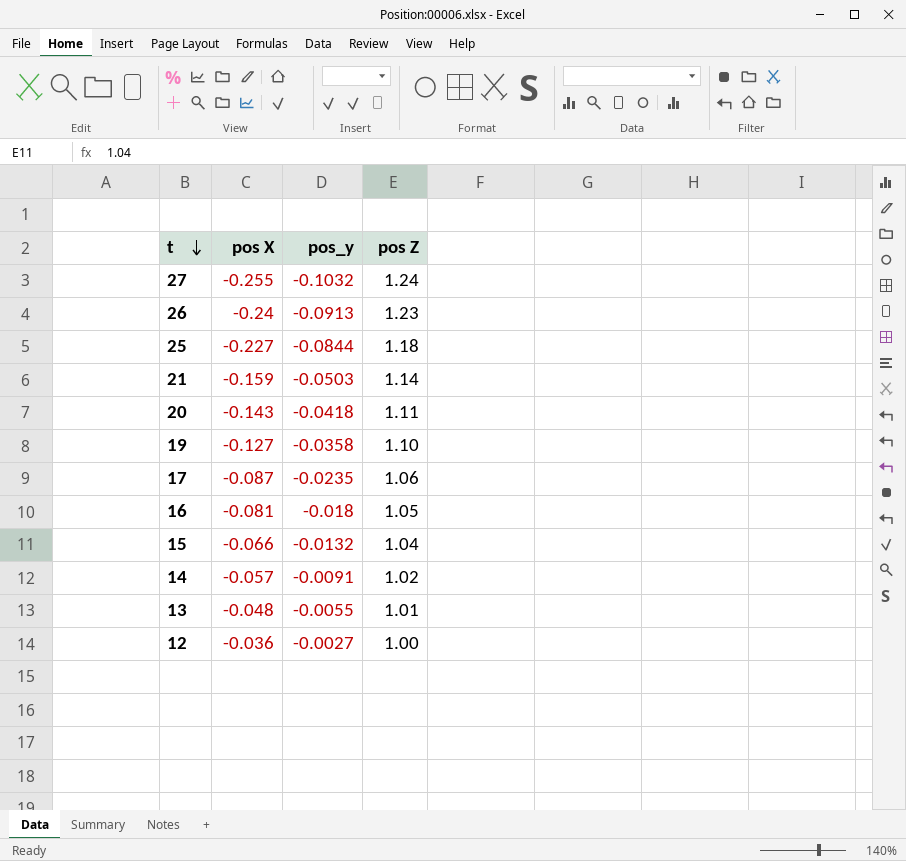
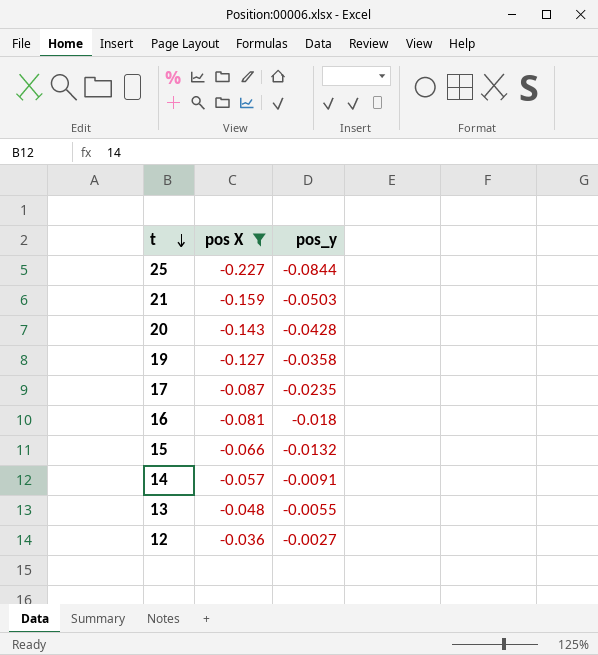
filter: none -> pos X >= -0.227
column pos Z | position: 4 -> none
20 | pos_y: -0.0418 -> -0.0428

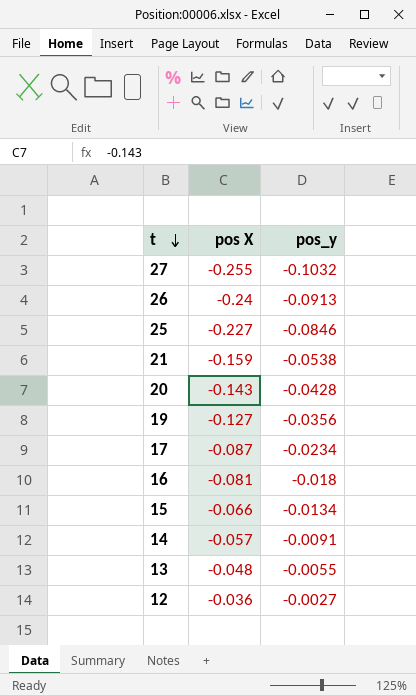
filter: pos X >= -0.227 -> none
25 | pos_y: -0.0844 -> -0.0846
21 | pos_y: -0.0503 -> -0.0538
19 | pos_y: -0.0358 -> -0.0356
17 | pos_y: -0.0235 -> -0.0234
15 | pos_y: -0.0132 -> -0.0134

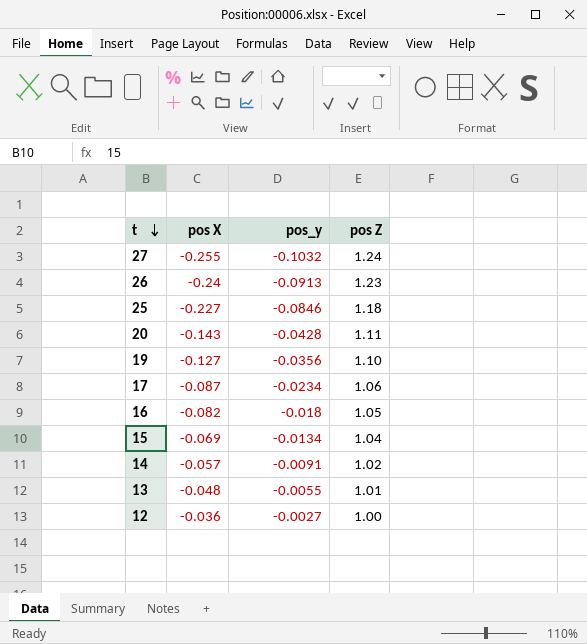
column pos Z | position: none -> 4
row 21: -0.159 | -0.0538 -> none
16 | pos X: -0.081 -> -0.082
15 | pos X: -0.066 -> -0.069

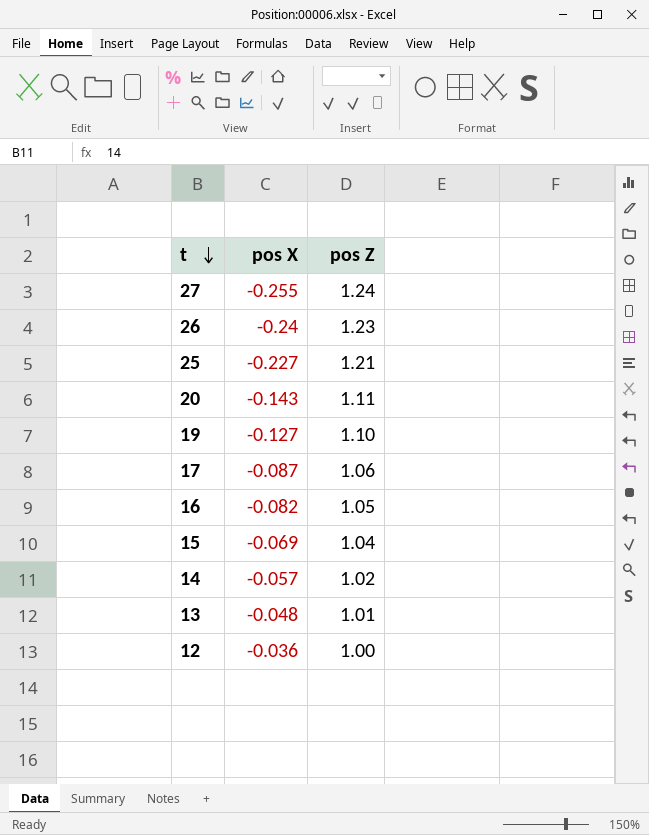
column pos_y | position: 3 -> none
25 | pos Z: 1.18 -> 1.21

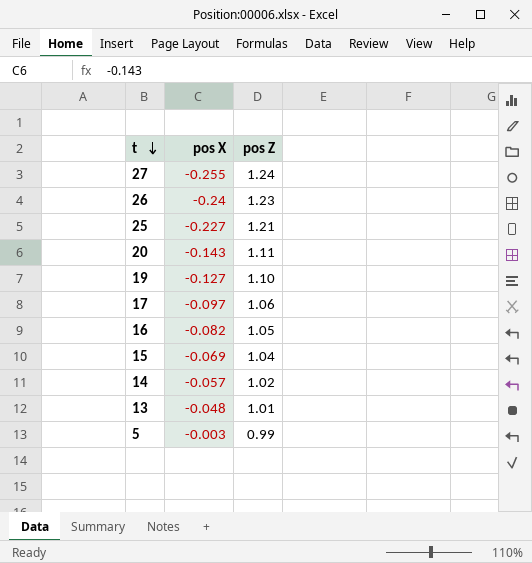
row 12: -0.036 | 1.00 -> none
17 | pos X: -0.087 -> -0.097
row 5: none -> -0.003 | 0.99

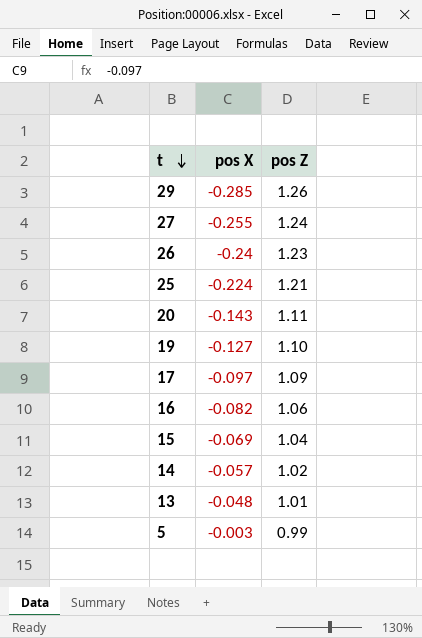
row 29: none -> -0.285 | 1.26
25 | pos X: -0.227 -> -0.224
17 | pos Z: 1.06 -> 1.09
16 | pos Z: 1.05 -> 1.06

